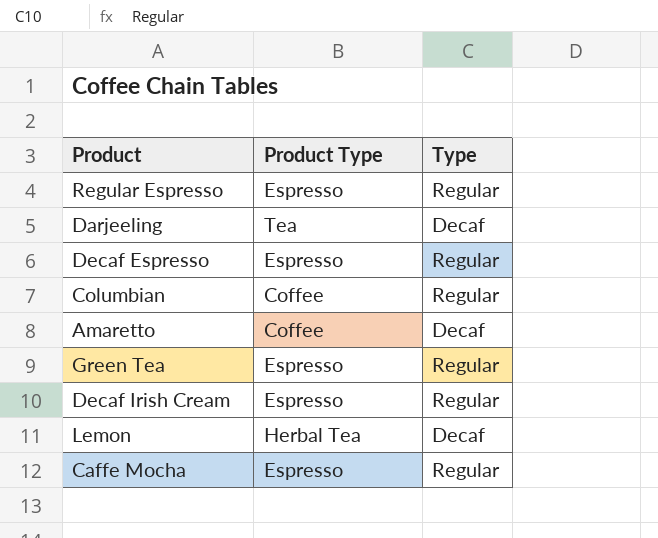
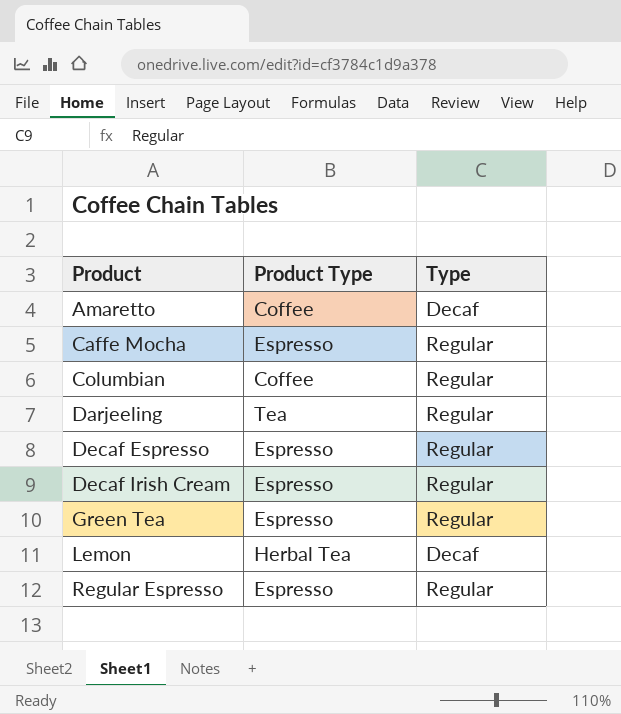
row order: none -> Product ascending
Darjeeling | Type: Decaf -> Regular

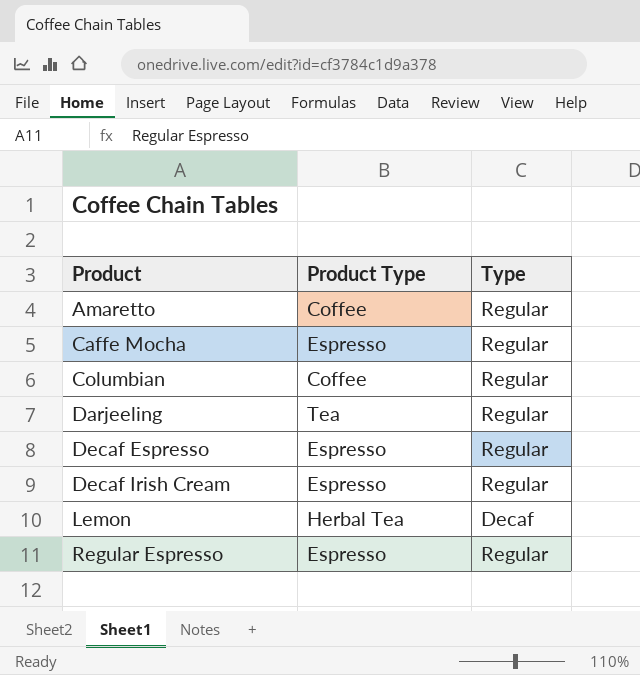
row Green Tea: Espresso | Regular -> none
Amaretto | Type: Decaf -> Regular

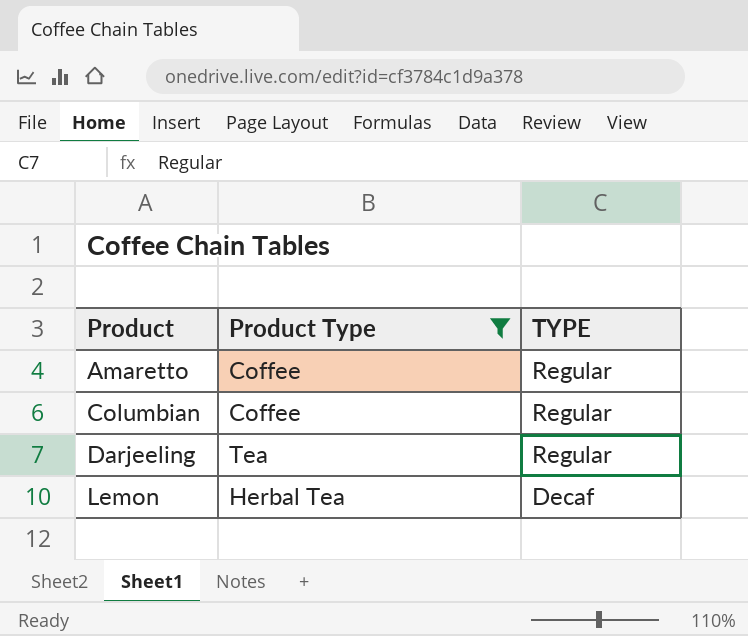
filter: none -> Product Type != Espresso
column name: Type -> TYPE

